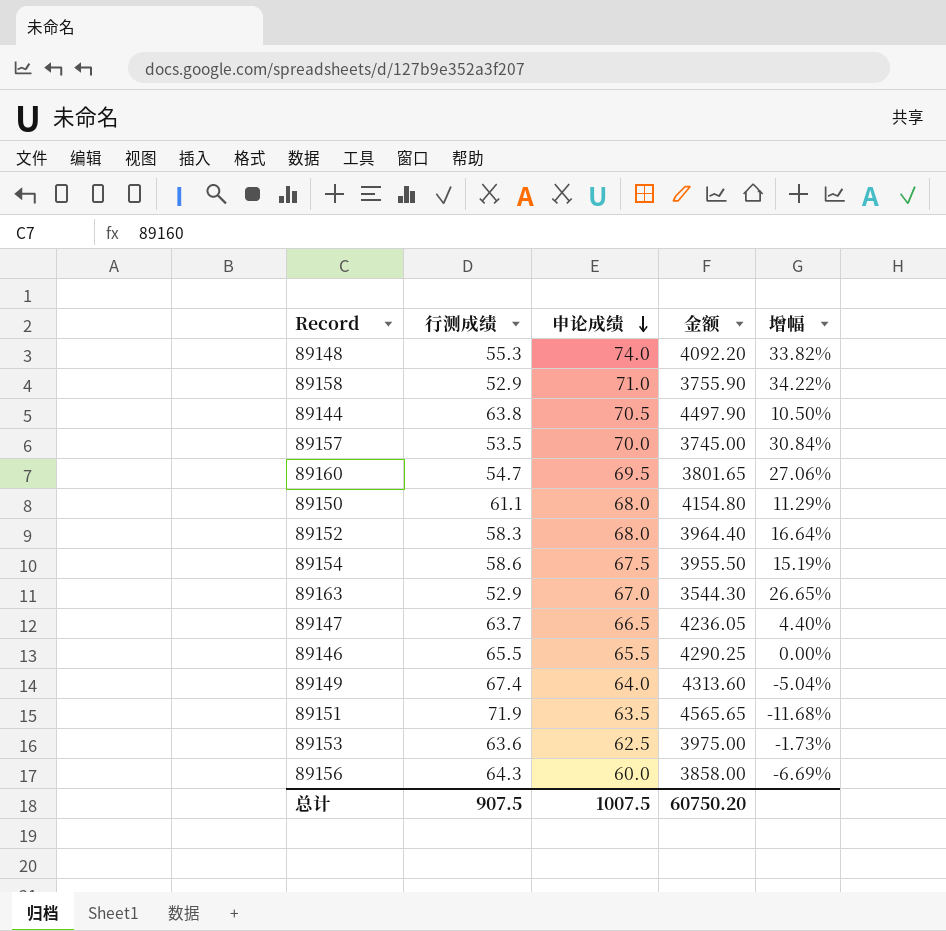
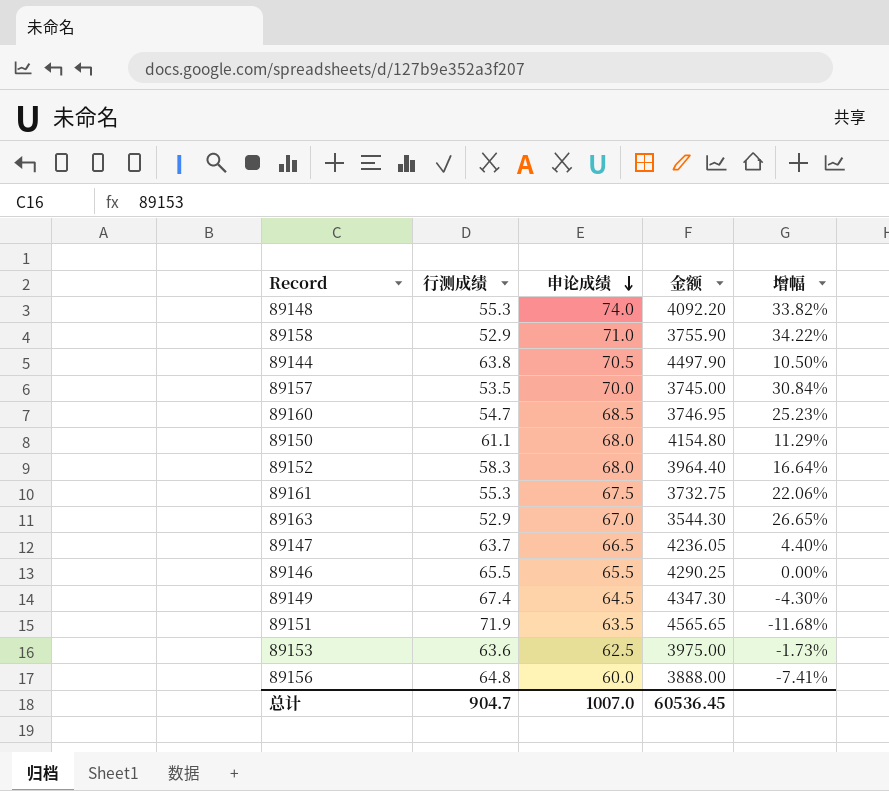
row 89154: 58.6 | 67.5 | 3955.50 | 15.19% -> none
89160 | 申论成绩: 69.5 -> 68.5
89160 | 金额: 3801.65 -> 3746.95
89160 | 增幅: 27.06% -> 25.23%
row 89161: none -> 55.3 | 67.5 | 3732.75 | 22.06%
89149 | 申论成绩: 64.0 -> 64.5
89149 | 金额: 4313.60 -> 4347.30
89149 | 增幅: -5.04% -> -4.30%
89156 | 行测成绩: 64.3 -> 64.8
89156 | 金额: 3858.00 -> 3888.00
89156 | 增幅: -6.69% -> -7.41%
总计 | 行测成绩: 907.5 -> 904.7
总计 | 申论成绩: 1007.5 -> 1007.0
总计 | 金额: 60750.20 -> 60536.45

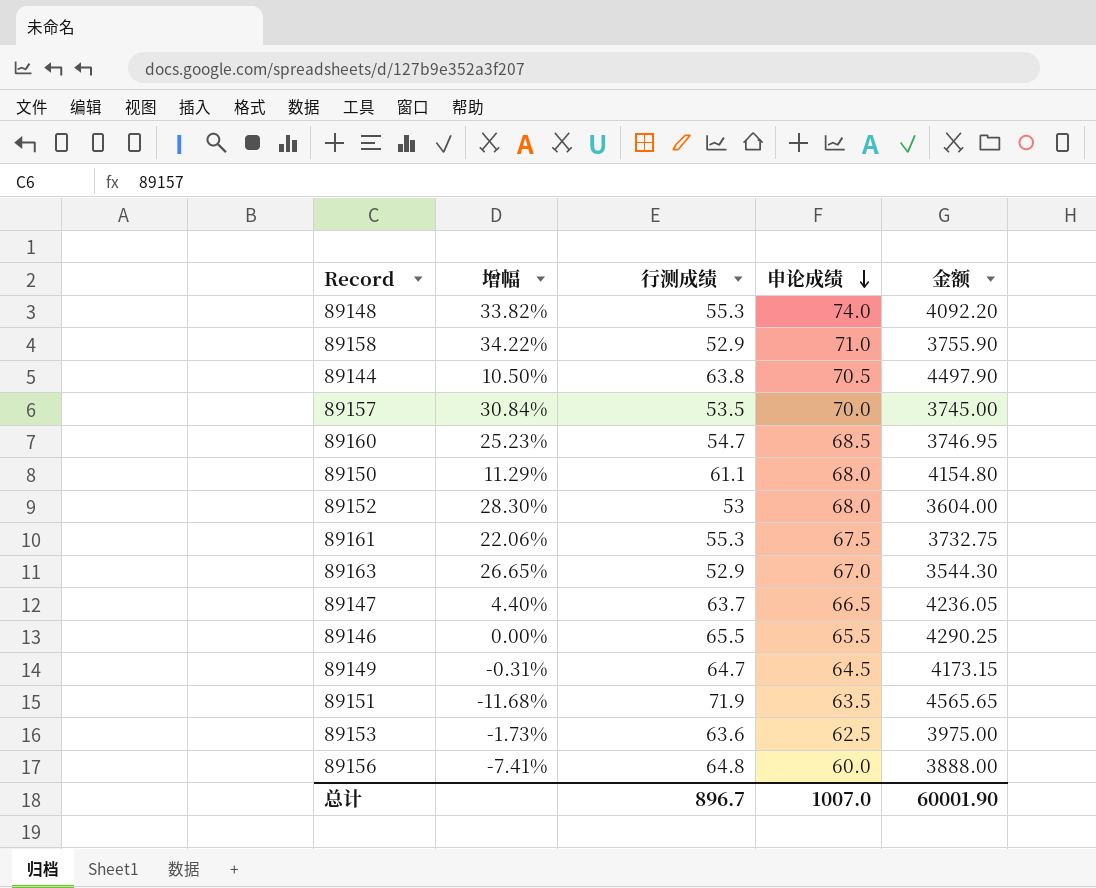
column 增幅 | position: 5 -> 2
89152 | 增幅: 16.64% -> 28.30%
89152 | 行测成绩: 58.3 -> 53
89152 | 金额: 3964.40 -> 3604.00
89149 | 增幅: -4.30% -> -0.31%
89149 | 行测成绩: 67.4 -> 64.7
89149 | 金额: 4347.30 -> 4173.15
总计 | 行测成绩: 904.7 -> 896.7
总计 | 金额: 60536.45 -> 60001.90

